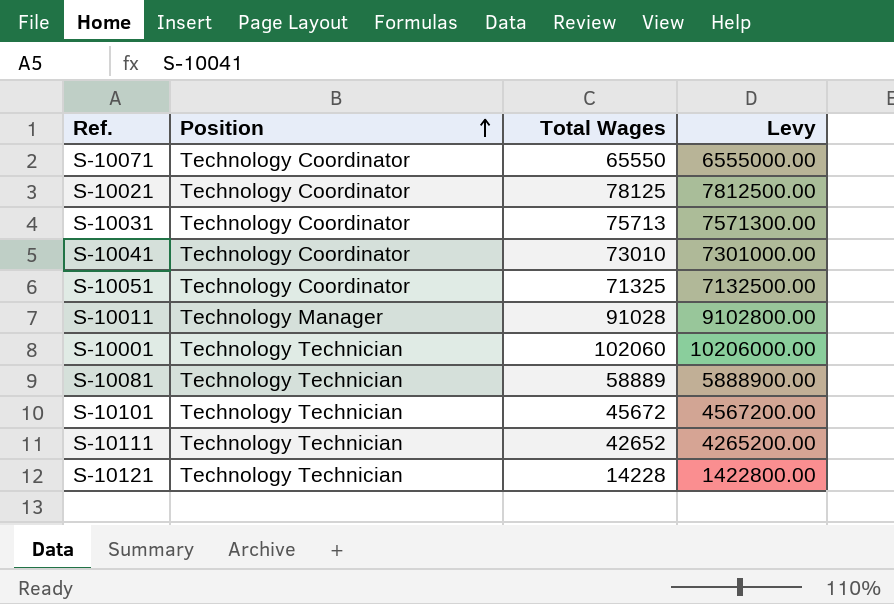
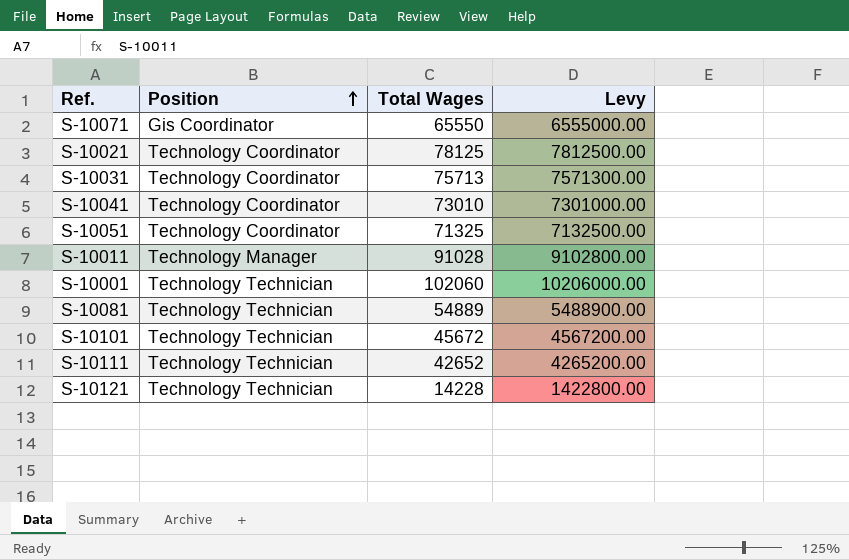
S-10071 | Position: Technology Coordinator -> Gis Coordinator
S-10081 | Total Wages: 58889 -> 54889
S-10081 | Levy: 5888900.00 -> 5488900.00

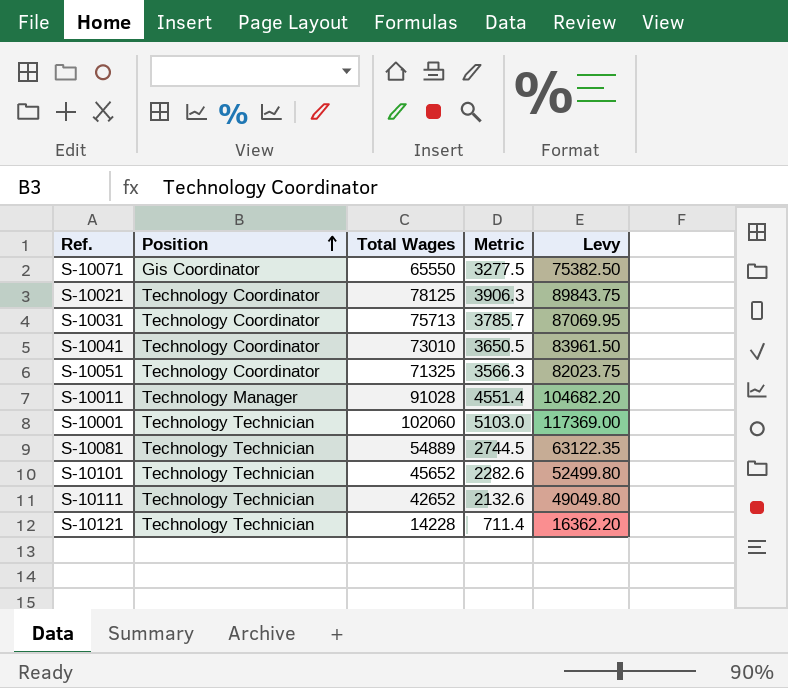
column Metric | formula: none -> [Total Wages] * 0.05
column Levy | formula: [Total Wages] * 100 -> [Total Wages] * 1.15
S-10101 | Total Wages: 45672 -> 45652

